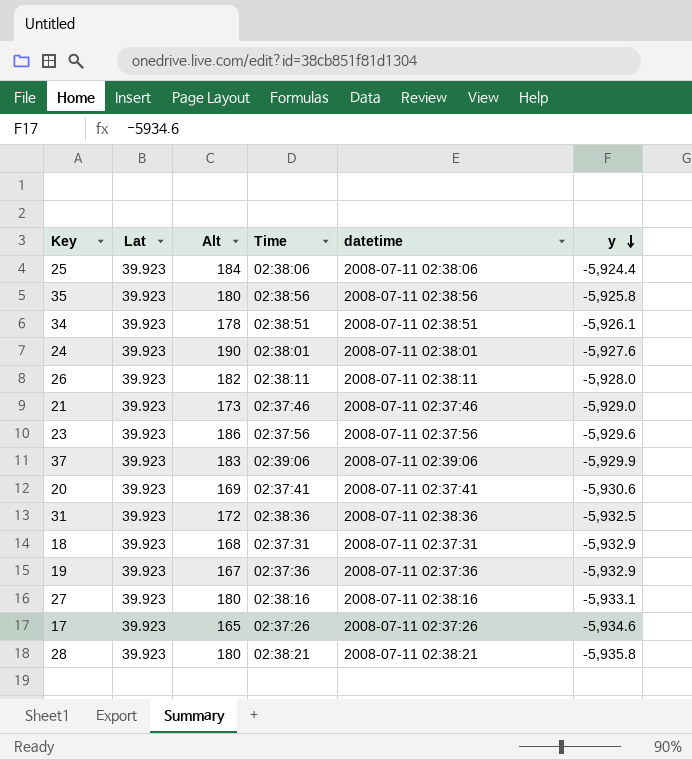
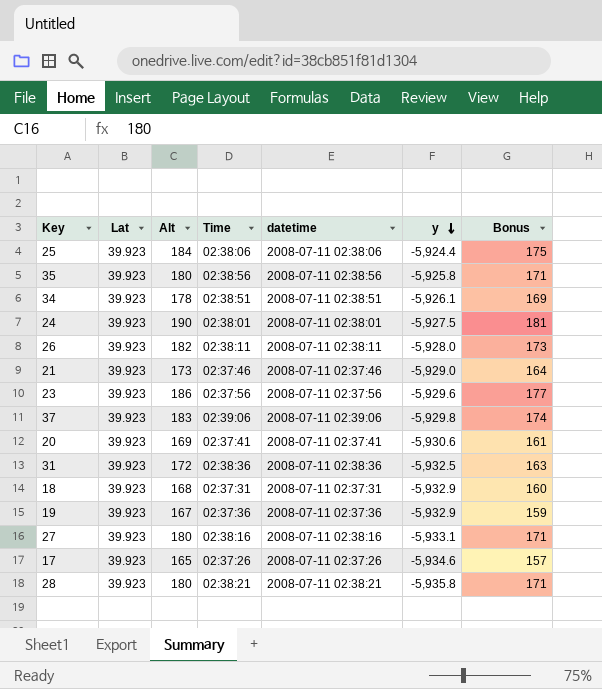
column Bonus | formula: none -> [Alt] * 0.95
24 | y: -5,927.6 -> -5,927.5
37 | y: -5,929.9 -> -5,929.8

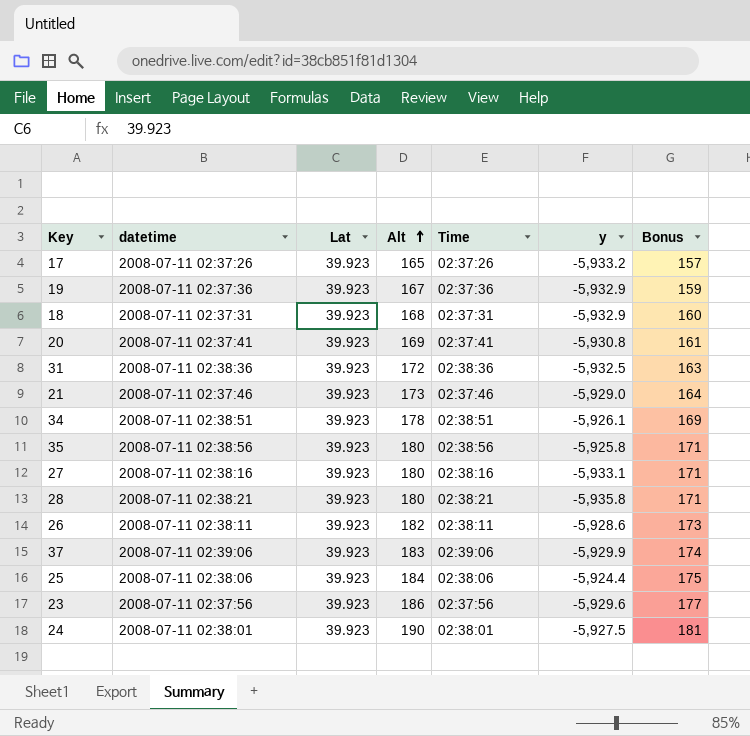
row order: y descending -> Alt ascending
column datetime | position: 5 -> 2
17 | y: -5,934.6 -> -5,933.2
20 | y: -5,930.6 -> -5,930.8
26 | y: -5,928.0 -> -5,928.6
37 | y: -5,929.8 -> -5,929.9

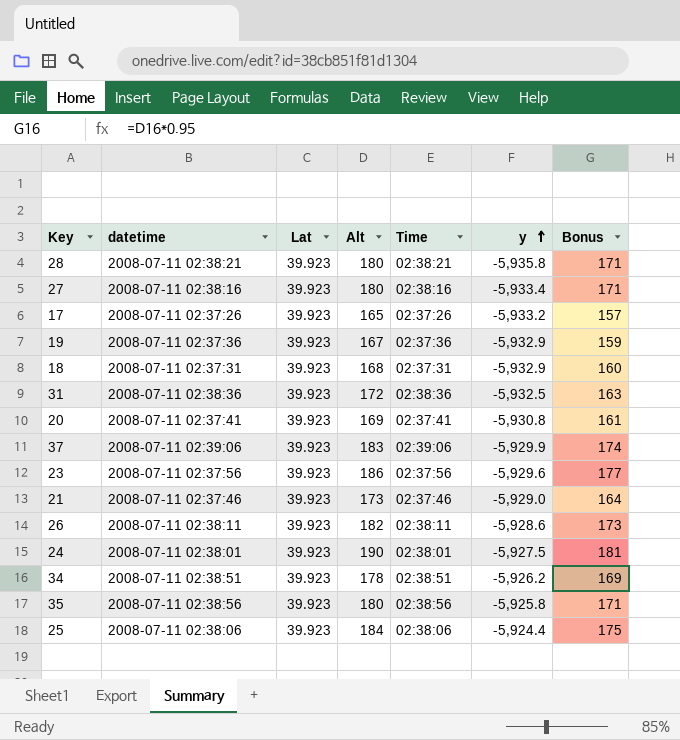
row order: Alt ascending -> y ascending
27 | y: -5,933.1 -> -5,933.4
34 | y: -5,926.1 -> -5,926.2

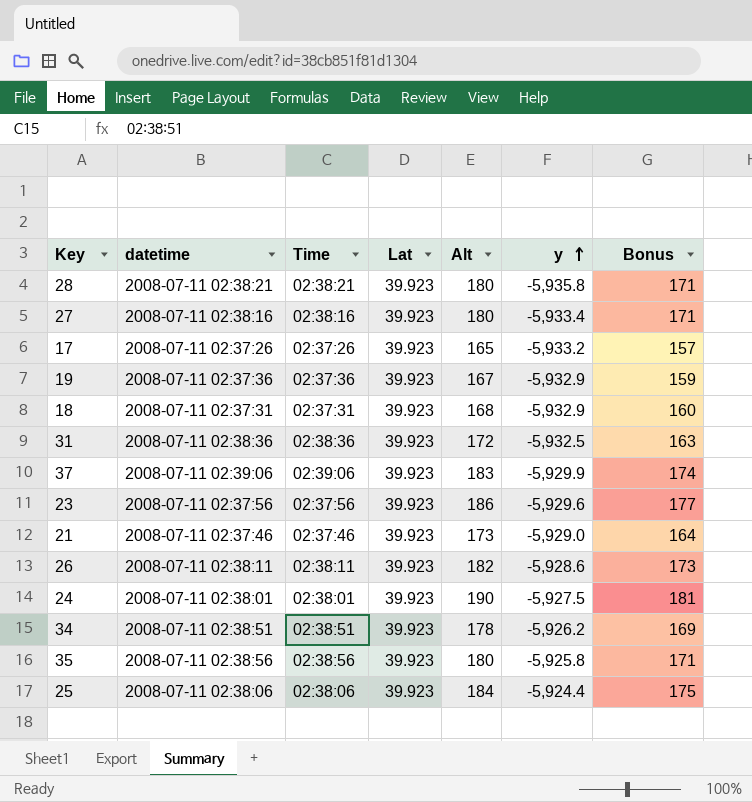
column Time | position: 5 -> 3
row 20: 2008-07-11 02:37:41 | 39.923 | 169 | 02:37:41 | -5,930.8 | 161 -> none

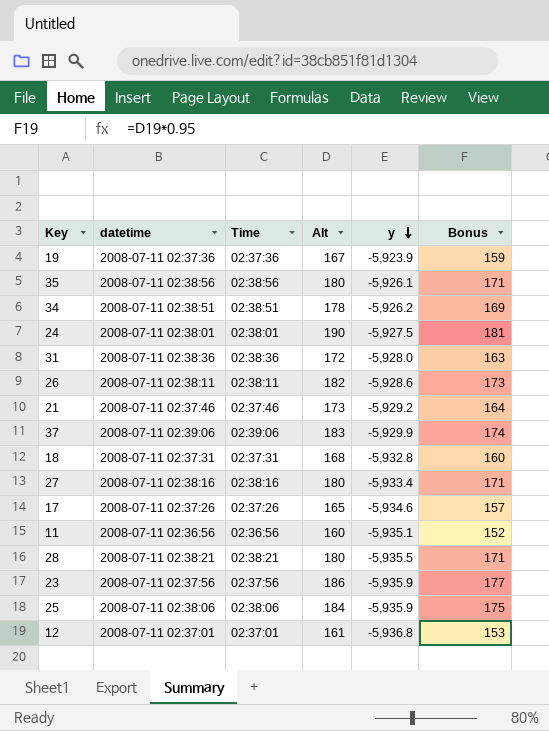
row order: y ascending -> y descending
column Lat | position: 4 -> none
19 | y: -5,932.9 -> -5,923.9
35 | y: -5,925.8 -> -5,926.1
31 | y: -5,932.5 -> -5,928.0
21 | y: -5,929.0 -> -5,929.2
18 | y: -5,932.9 -> -5,932.8
17 | y: -5,933.2 -> -5,934.6
row 11: none -> 2008-07-11 02:36:56 | 02:36:56 | 160 | -5,935.1 | 152
28 | y: -5,935.8 -> -5,935.5
23 | y: -5,929.6 -> -5,935.9
25 | y: -5,924.4 -> -5,935.9
row 12: none -> 2008-07-11 02:37:01 | 02:37:01 | 161 | -5,936.8 | 153

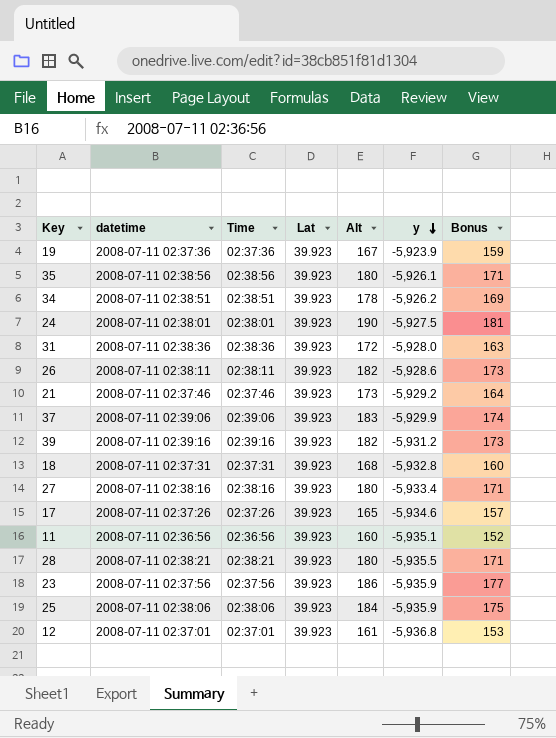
column Lat | position: none -> 4
row 39: none -> 2008-07-11 02:39:16 | 02:39:16 | 39.923 | 182 | -5,931.2 | 173

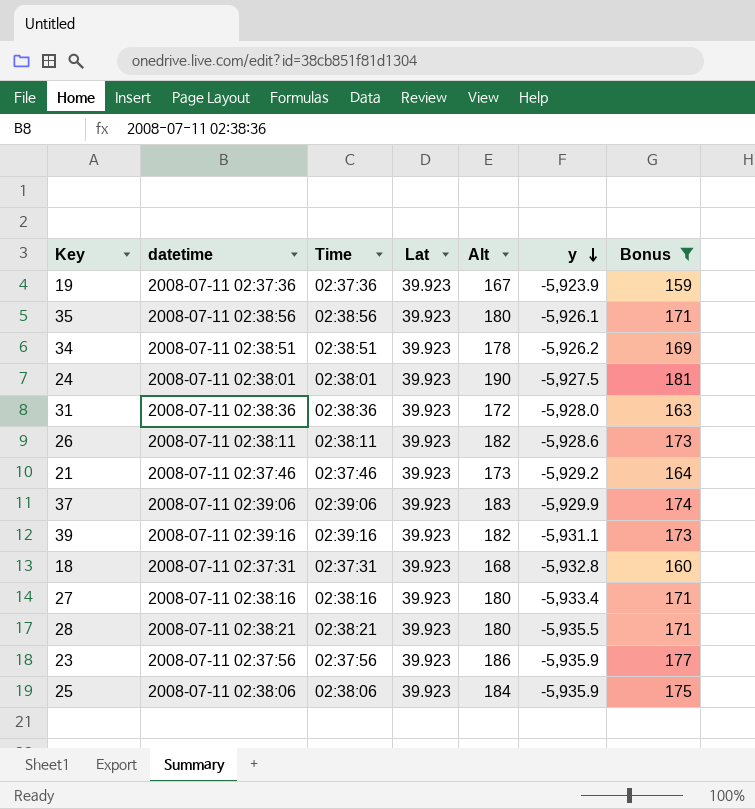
filter: none -> Bonus >= 159
39 | y: -5,931.2 -> -5,931.1

